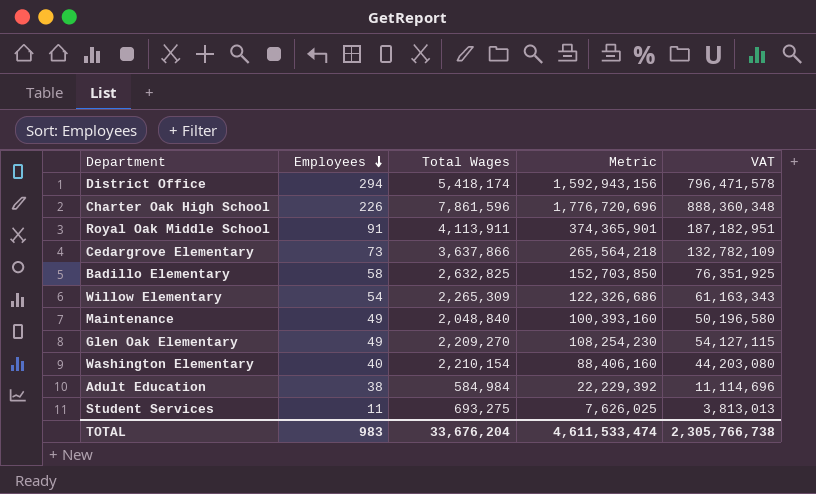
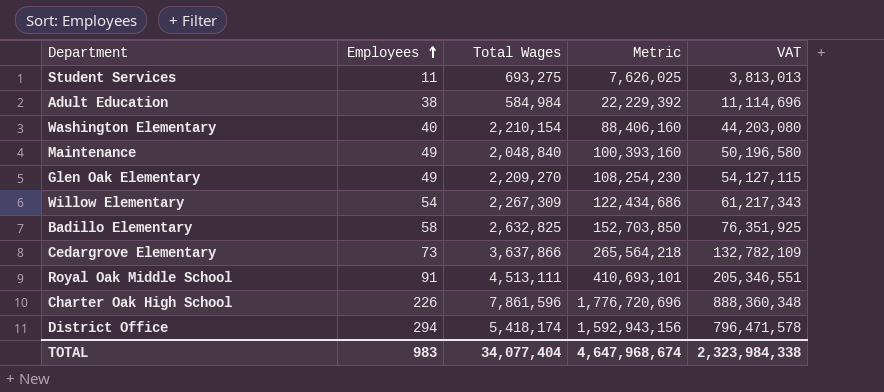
row order: Employees descending -> Employees ascending
Willow Elementary | Total Wages: 2,265,309 -> 2,267,309
Willow Elementary | Metric: 122,326,686 -> 122,434,686
Willow Elementary | VAT: 61,163,343 -> 61,217,343
Royal Oak Middle School | Total Wages: 4,113,911 -> 4,513,111
Royal Oak Middle School | Metric: 374,365,901 -> 410,693,101
Royal Oak Middle School | VAT: 187,182,951 -> 205,346,551
TOTAL | Total Wages: 33,676,204 -> 34,077,404
TOTAL | Metric: 4,611,533,474 -> 4,647,968,674
TOTAL | VAT: 2,305,766,738 -> 2,323,984,338

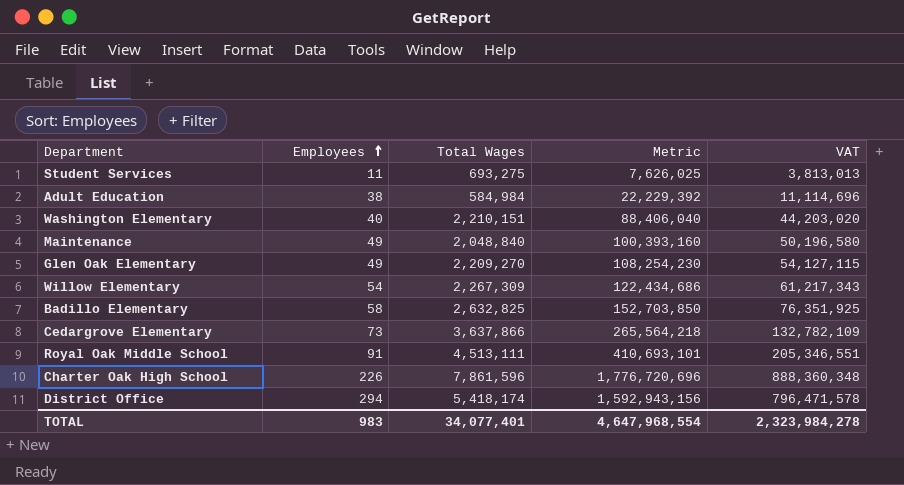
Washington Elementary | Total Wages: 2,210,154 -> 2,210,151
Washington Elementary | Metric: 88,406,160 -> 88,406,040
Washington Elementary | VAT: 44,203,080 -> 44,203,020
TOTAL | Total Wages: 34,077,404 -> 34,077,401
TOTAL | Metric: 4,647,968,674 -> 4,647,968,554
TOTAL | VAT: 2,323,984,338 -> 2,323,984,278

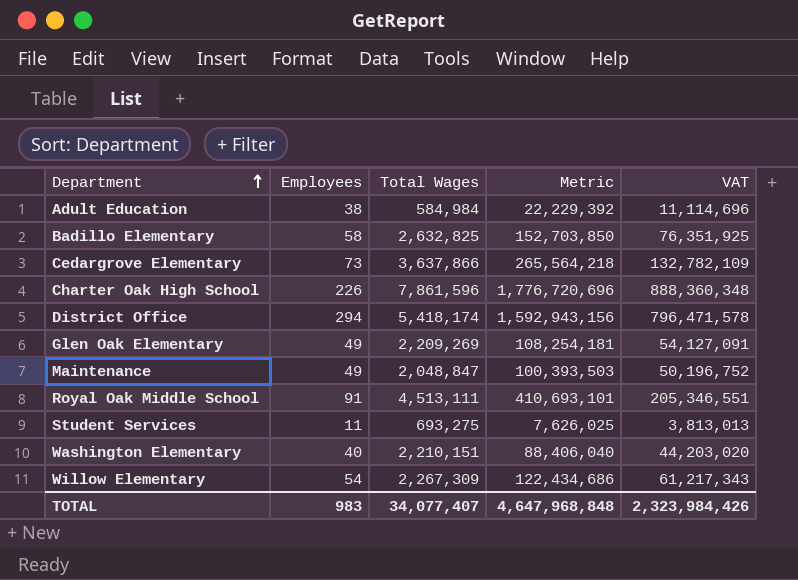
row order: Employees ascending -> Department ascending
Glen Oak Elementary | Total Wages: 2,209,270 -> 2,209,269
Glen Oak Elementary | Metric: 108,254,230 -> 108,254,181
Glen Oak Elementary | VAT: 54,127,115 -> 54,127,091
Maintenance | Total Wages: 2,048,840 -> 2,048,847
Maintenance | Metric: 100,393,160 -> 100,393,503
Maintenance | VAT: 50,196,580 -> 50,196,752
TOTAL | Total Wages: 34,077,401 -> 34,077,407
TOTAL | Metric: 4,647,968,554 -> 4,647,968,848
TOTAL | VAT: 2,323,984,278 -> 2,323,984,426

